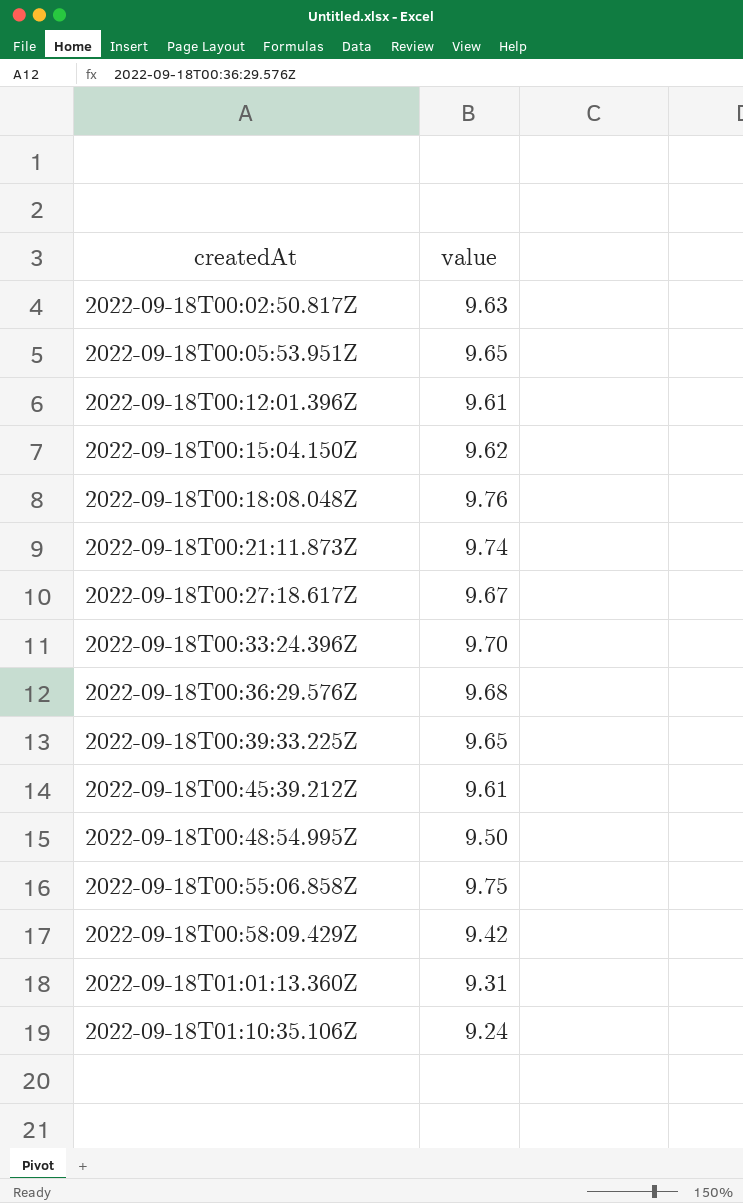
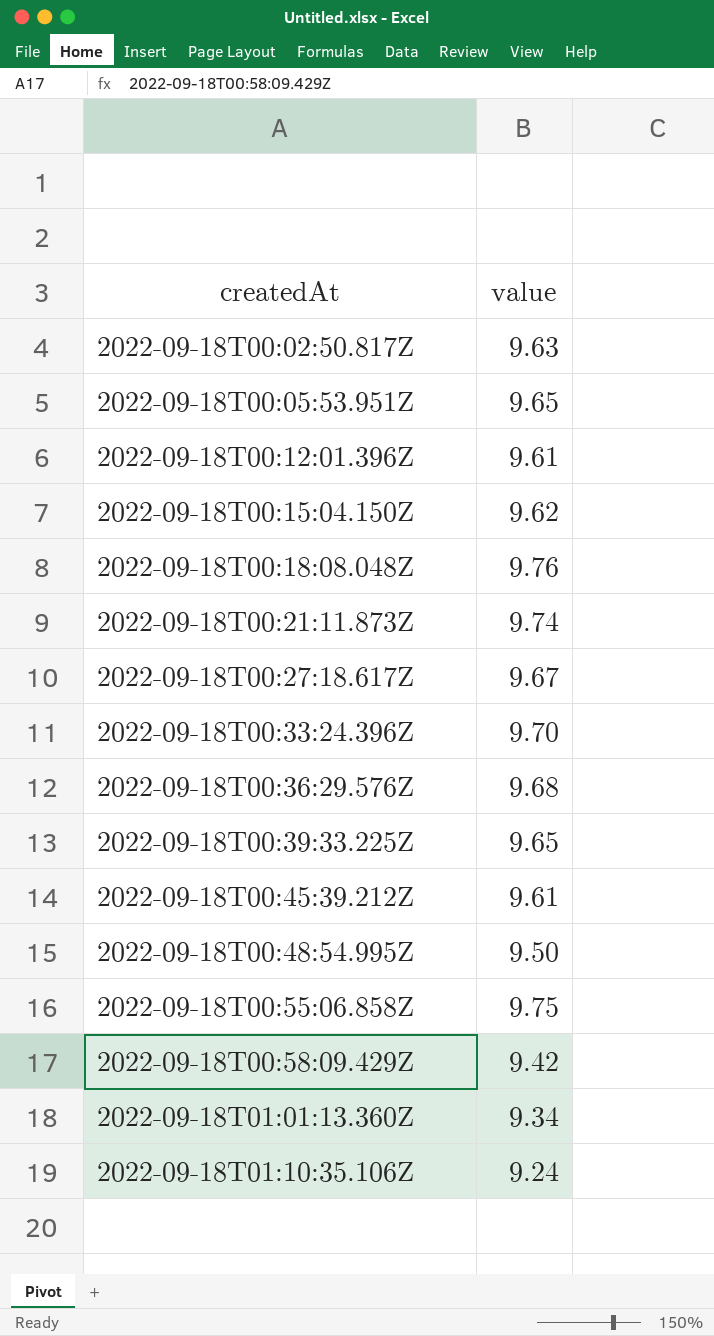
2022-09-18T01:01:13.360Z | value: 9.31 -> 9.34

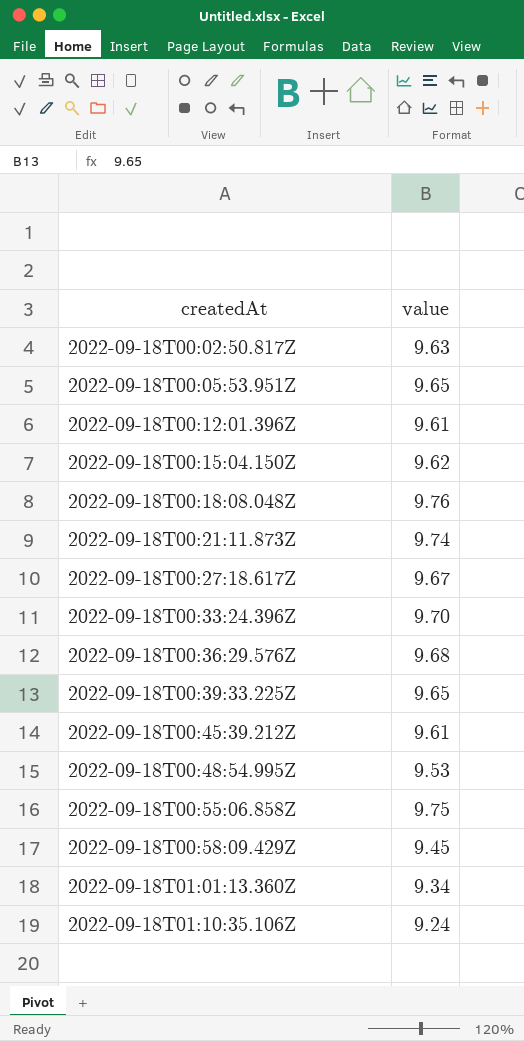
2022-09-18T00:48:54.995Z | value: 9.50 -> 9.53
2022-09-18T00:58:09.429Z | value: 9.42 -> 9.45

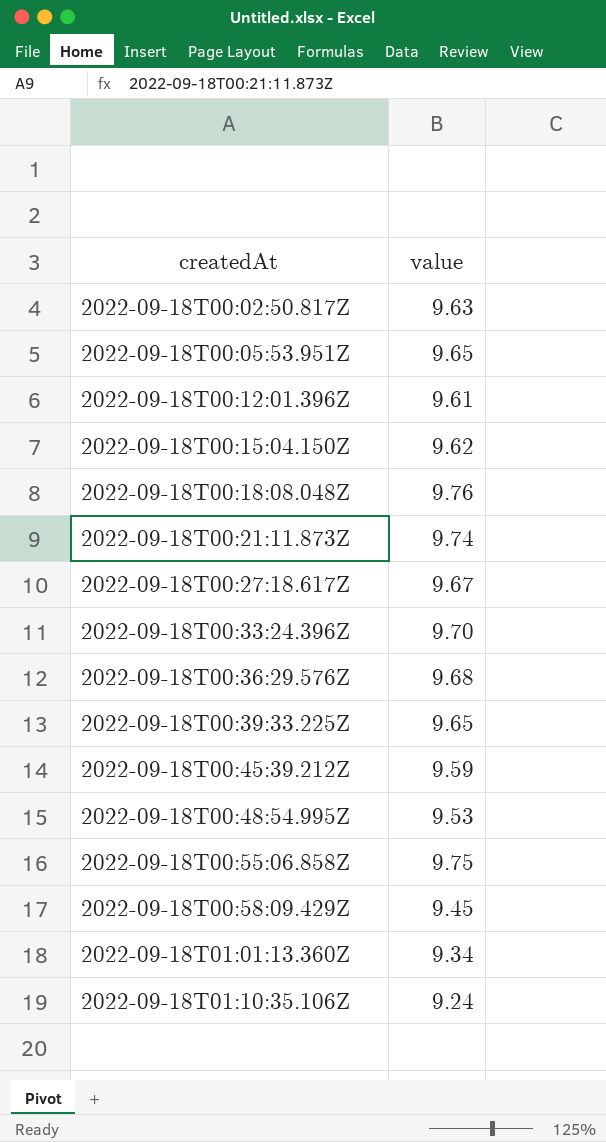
2022-09-18T00:45:39.212Z | value: 9.61 -> 9.59

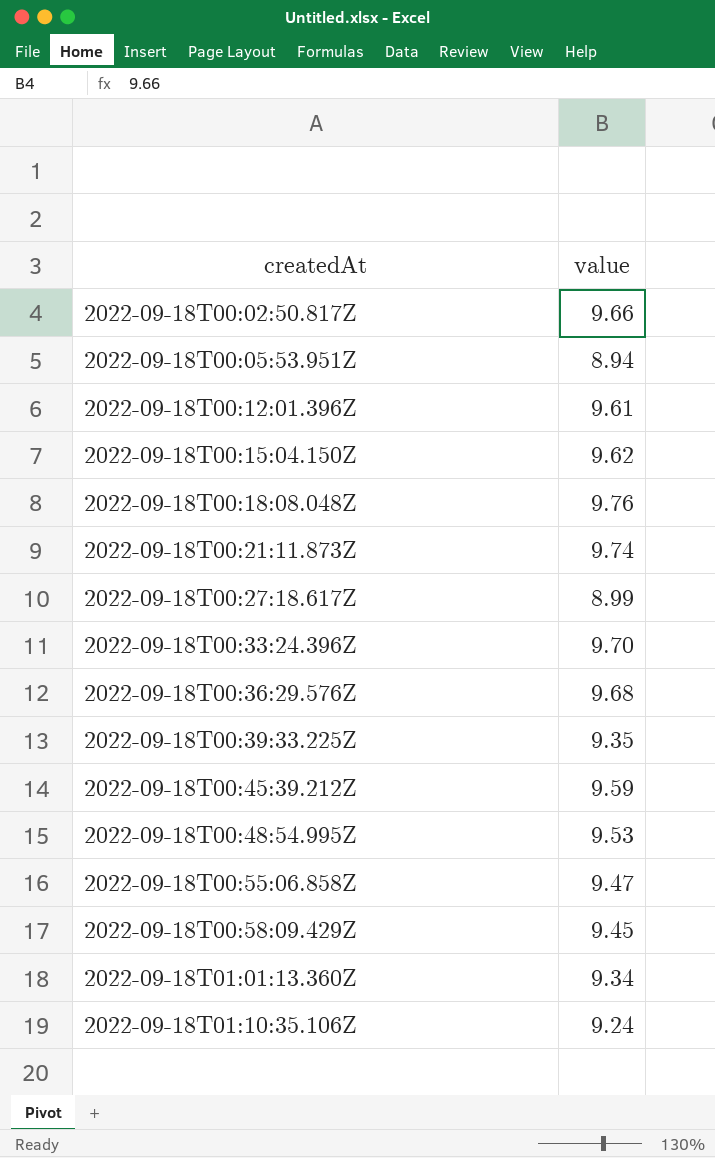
2022-09-18T00:02:50.817Z | value: 9.63 -> 9.66
2022-09-18T00:05:53.951Z | value: 9.65 -> 8.94
2022-09-18T00:27:18.617Z | value: 9.67 -> 8.99
2022-09-18T00:39:33.225Z | value: 9.65 -> 9.35
2022-09-18T00:55:06.858Z | value: 9.75 -> 9.47

